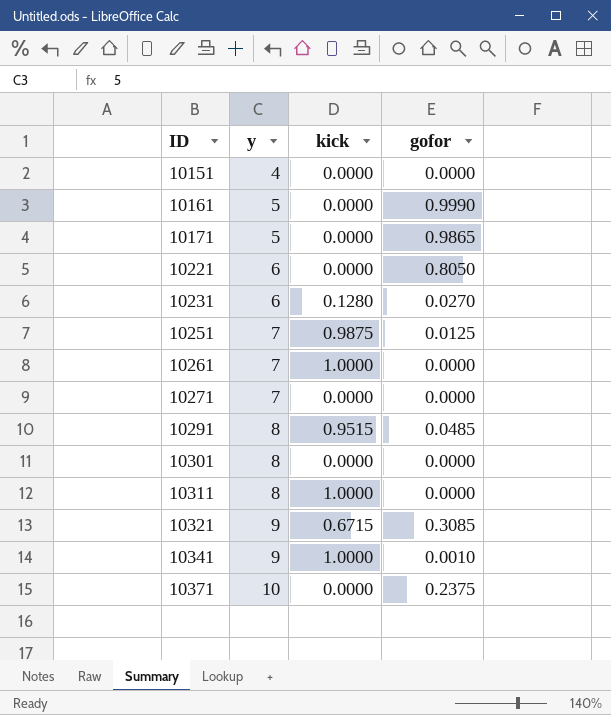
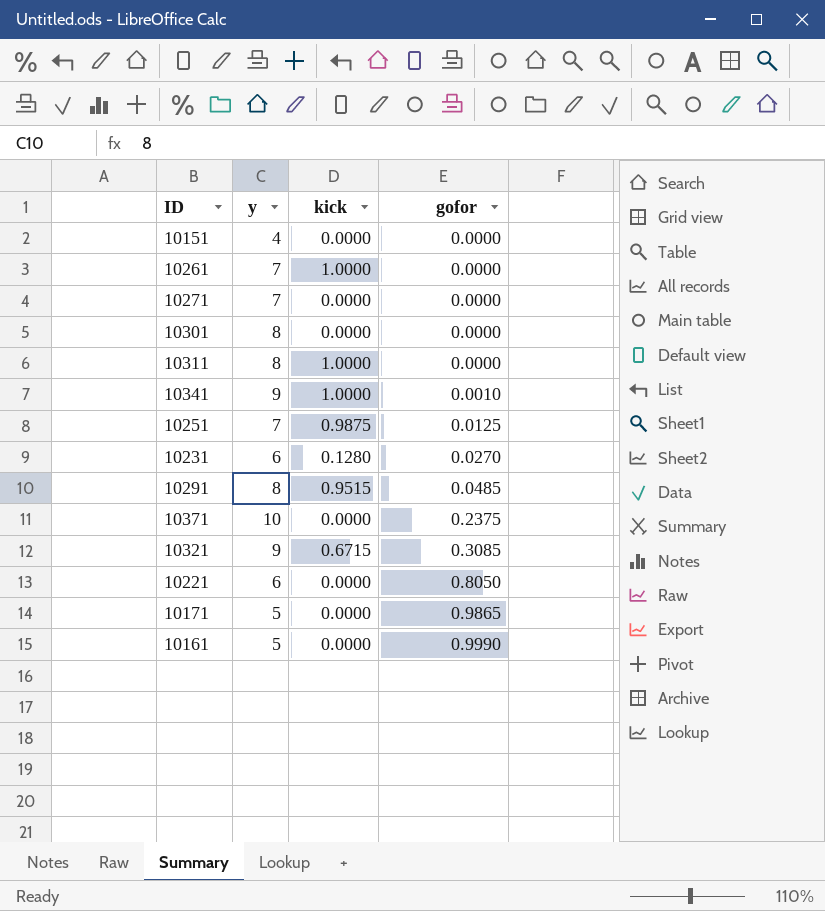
row order: ID ascending -> gofor ascending

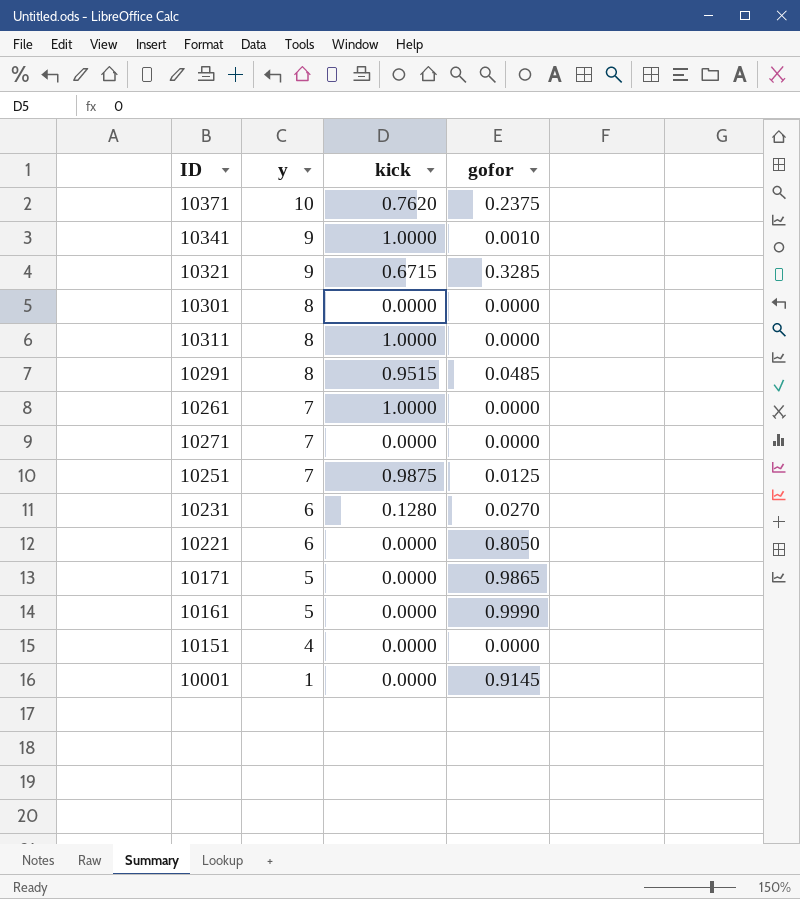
row order: gofor ascending -> y descending
10371 | kick: 0.0000 -> 0.7620
10321 | gofor: 0.3085 -> 0.3285
row 10001: none -> 1 | 0.0000 | 0.9145

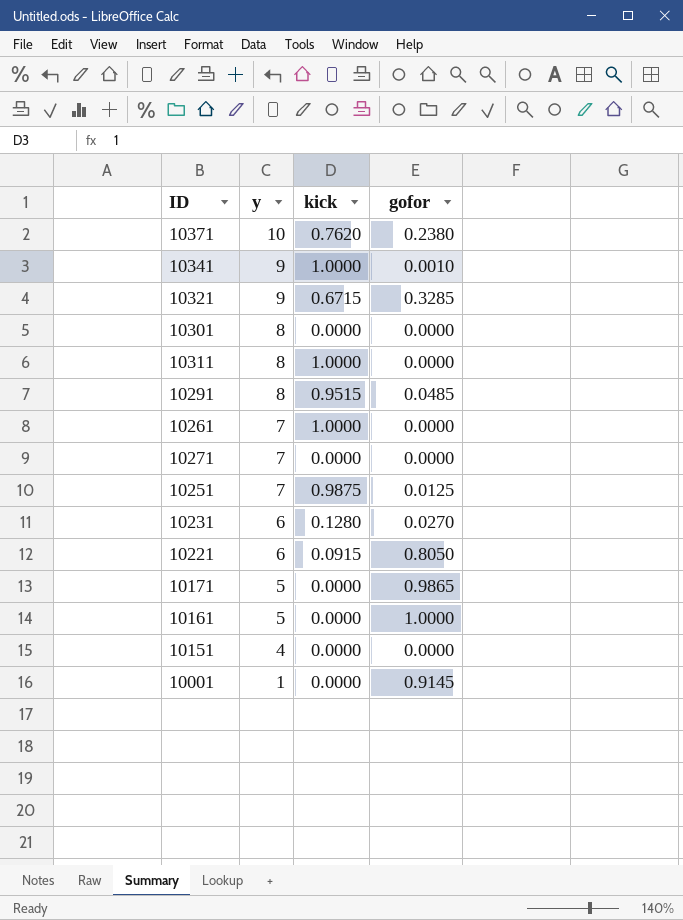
10371 | gofor: 0.2375 -> 0.2380
10221 | kick: 0.0000 -> 0.0915
10161 | gofor: 0.9990 -> 1.0000

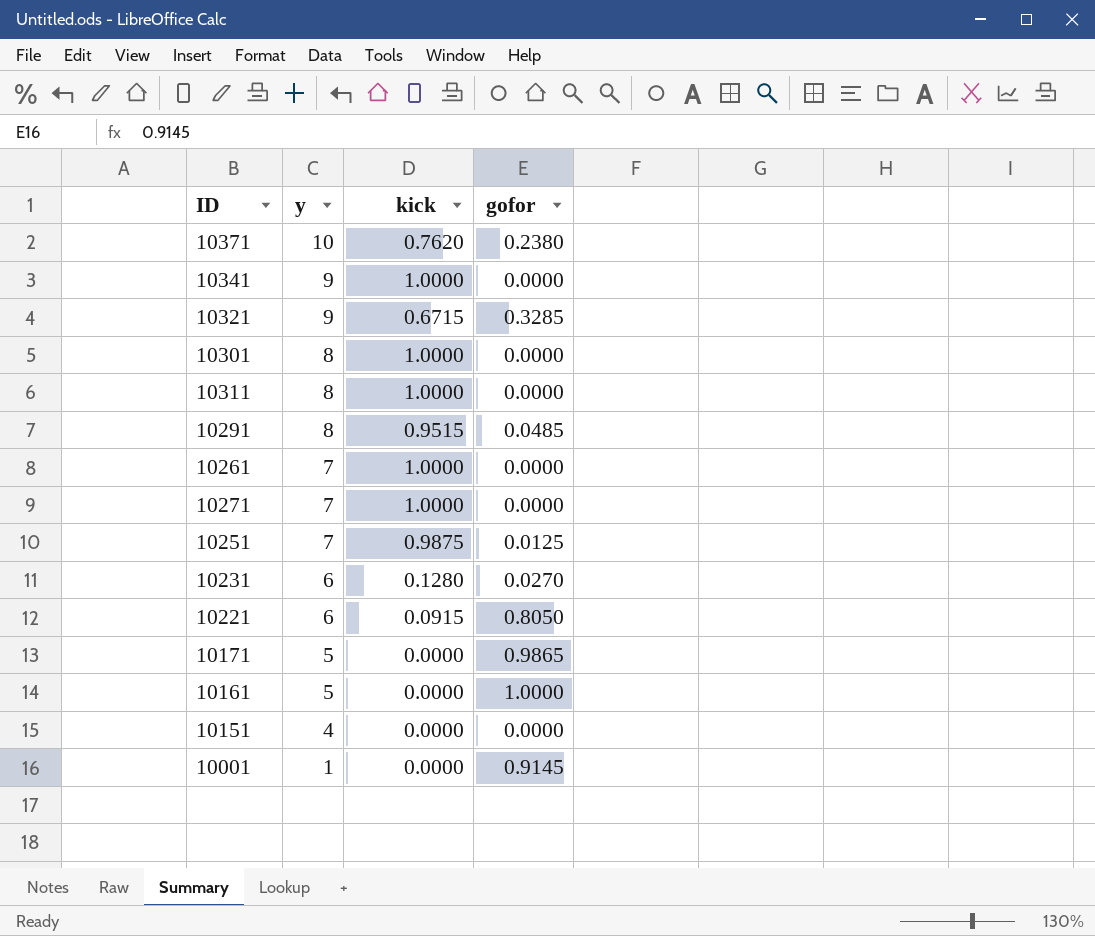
10341 | gofor: 0.0010 -> 0.0000
10301 | kick: 0.0000 -> 1.0000
10271 | kick: 0.0000 -> 1.0000

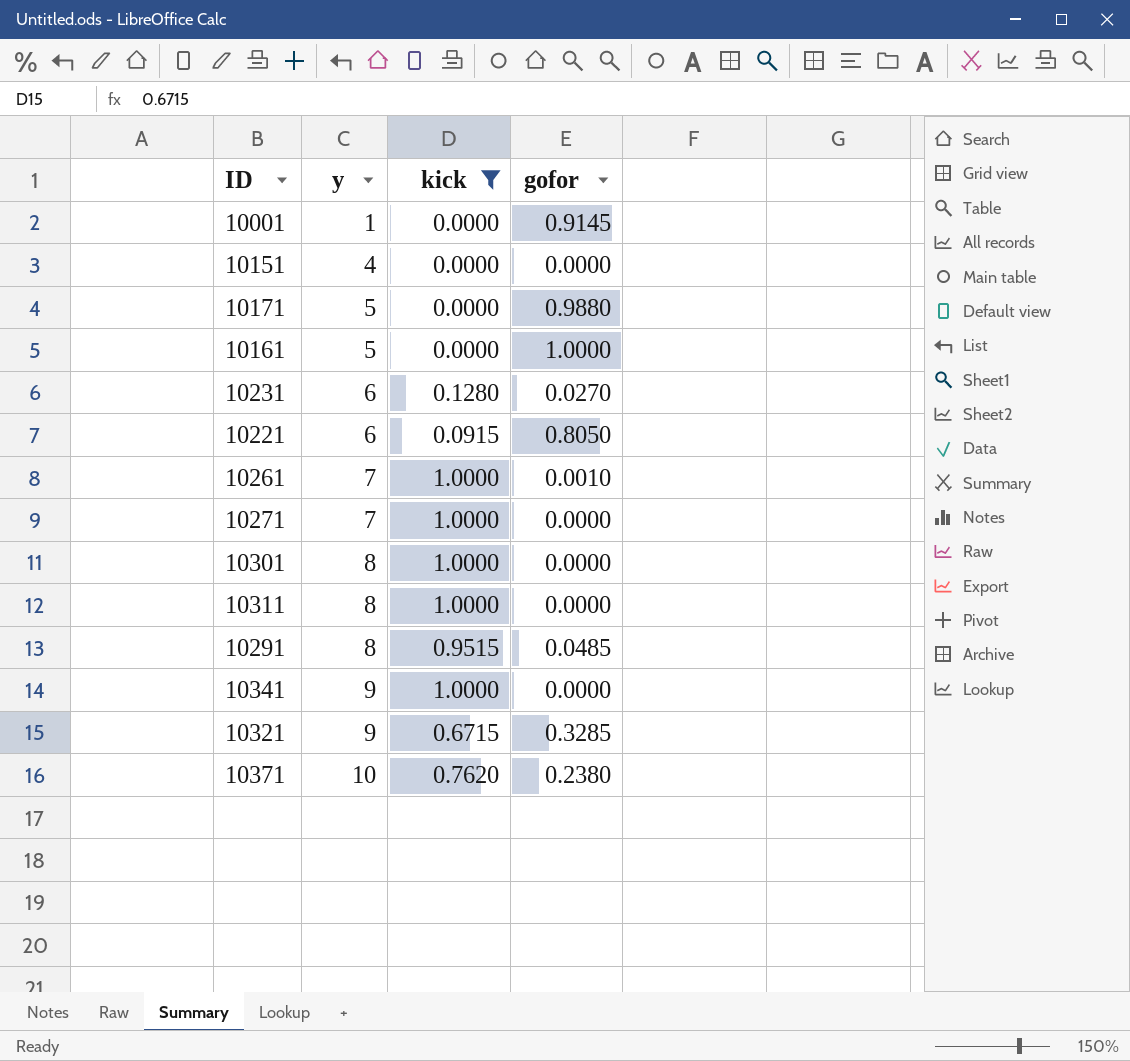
filter: none -> kick != 0.9875
row order: y descending -> y ascending
10171 | gofor: 0.9865 -> 0.9880
10261 | gofor: 0.0000 -> 0.0010

